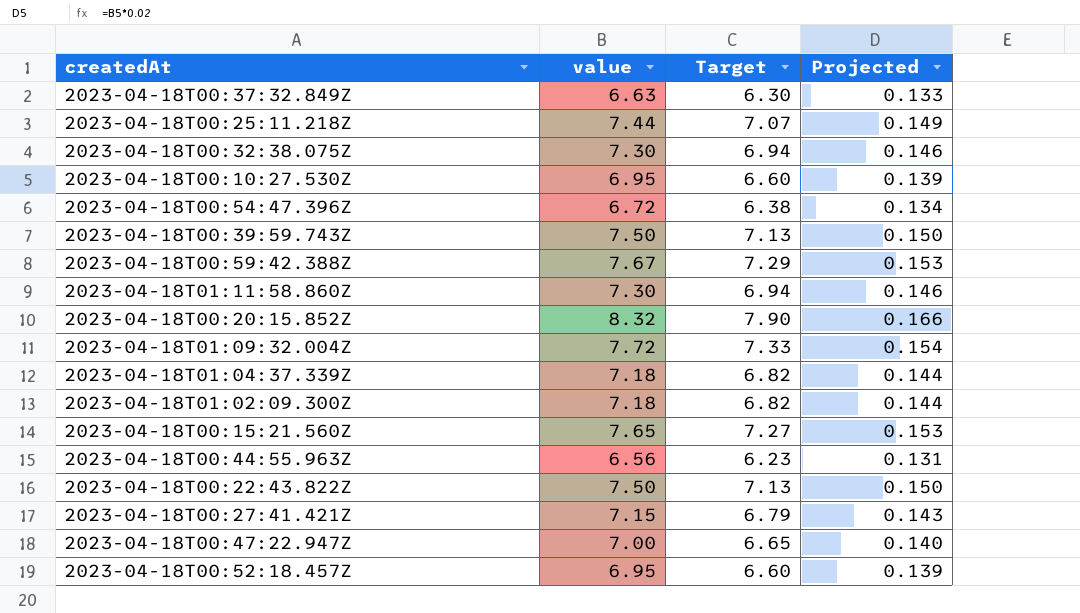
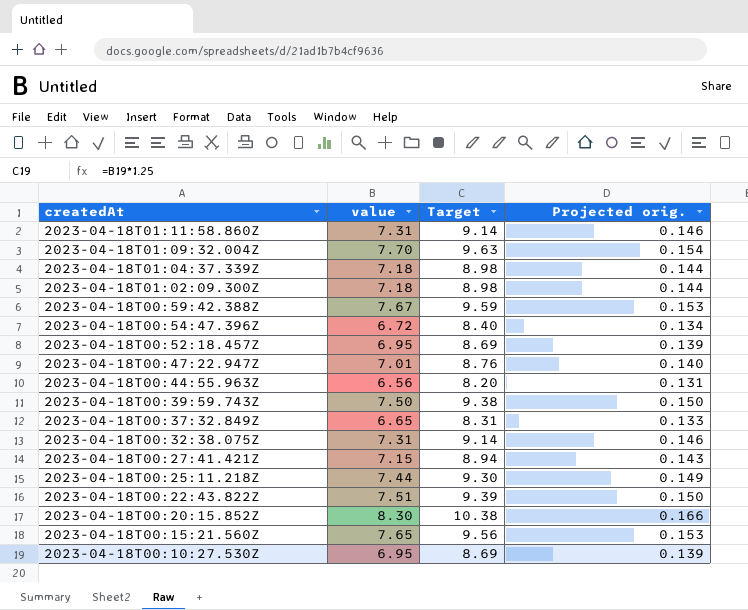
row order: none -> createdAt descending
column Target | formula: [value] * 0.95 -> [value] * 1.25
column name: Projected -> Projected orig.
2023-04-18T01:11:58.860Z | value: 7.30 -> 7.31
2023-04-18T01:09:32.004Z | value: 7.72 -> 7.70
2023-04-18T00:47:22.947Z | value: 7.00 -> 7.01
2023-04-18T00:37:32.849Z | value: 6.63 -> 6.65
2023-04-18T00:32:38.075Z | value: 7.30 -> 7.31
2023-04-18T00:22:43.822Z | value: 7.50 -> 7.51
2023-04-18T00:20:15.852Z | value: 8.32 -> 8.30

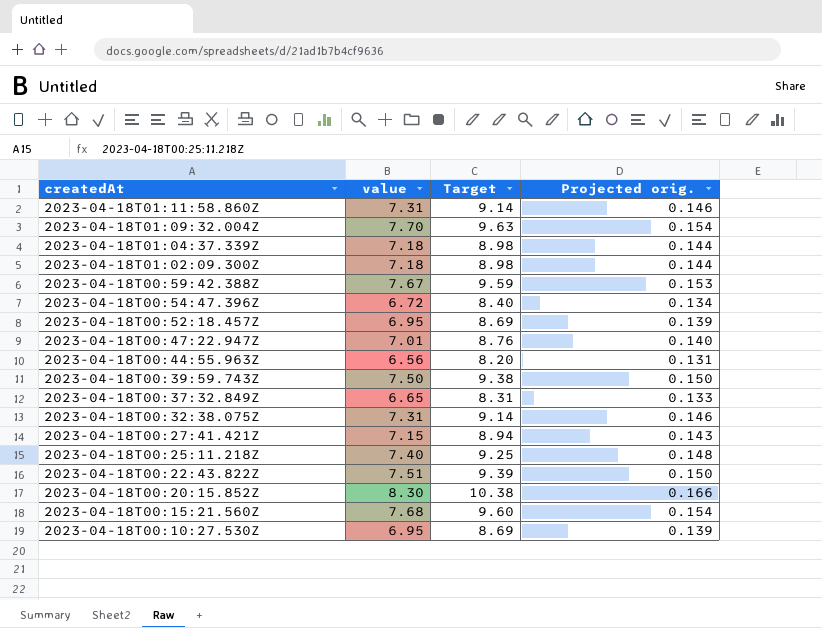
2023-04-18T00:25:11.218Z | value: 7.44 -> 7.40
2023-04-18T00:25:11.218Z | Target: 9.30 -> 9.25
2023-04-18T00:25:11.218Z | Projected orig.: 0.149 -> 0.148
2023-04-18T00:15:21.560Z | value: 7.65 -> 7.68
2023-04-18T00:15:21.560Z | Target: 9.56 -> 9.60
2023-04-18T00:15:21.560Z | Projected orig.: 0.153 -> 0.154

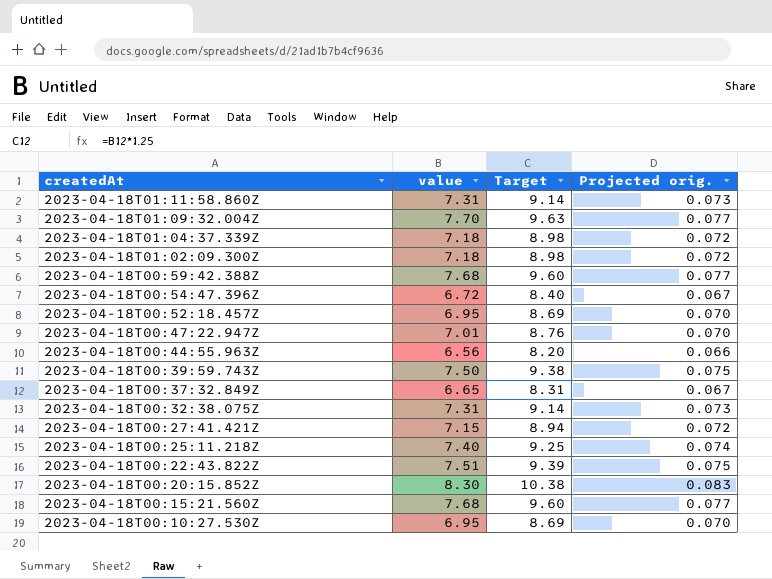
column Projected orig. | formula: [value] * 0.02 -> [value] * 0.01
2023-04-18T00:59:42.388Z | value: 7.67 -> 7.68
2023-04-18T00:59:42.388Z | Target: 9.59 -> 9.60

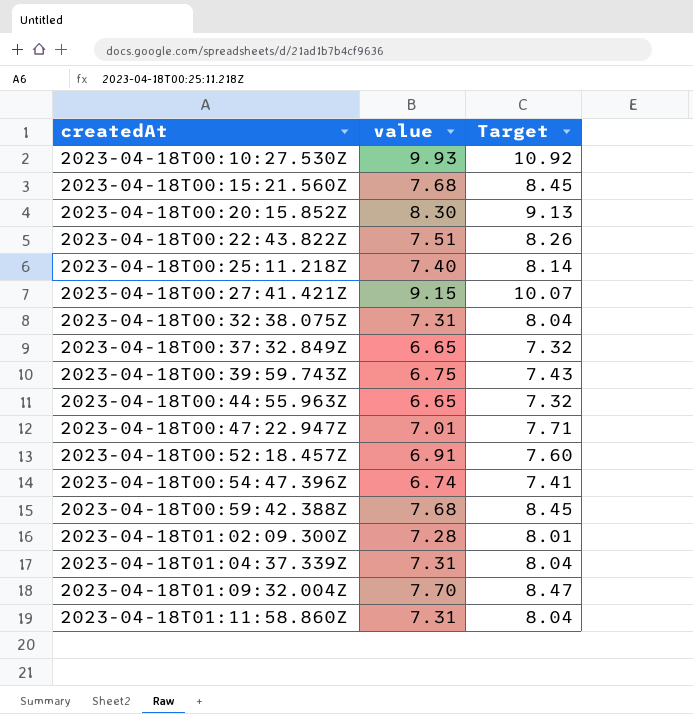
row order: createdAt descending -> createdAt ascending
column Projected orig. | formula: [value] * 0.01 -> none
column Target | formula: [value] * 1.25 -> [value] * 1.1
2023-04-18T00:10:27.530Z | value: 6.95 -> 9.93
2023-04-18T00:27:41.421Z | value: 7.15 -> 9.15
2023-04-18T00:39:59.743Z | value: 7.50 -> 6.75
2023-04-18T00:44:55.963Z | value: 6.56 -> 6.65
2023-04-18T00:52:18.457Z | value: 6.95 -> 6.91
2023-04-18T00:54:47.396Z | value: 6.72 -> 6.74
2023-04-18T01:02:09.300Z | value: 7.18 -> 7.28
2023-04-18T01:04:37.339Z | value: 7.18 -> 7.31

